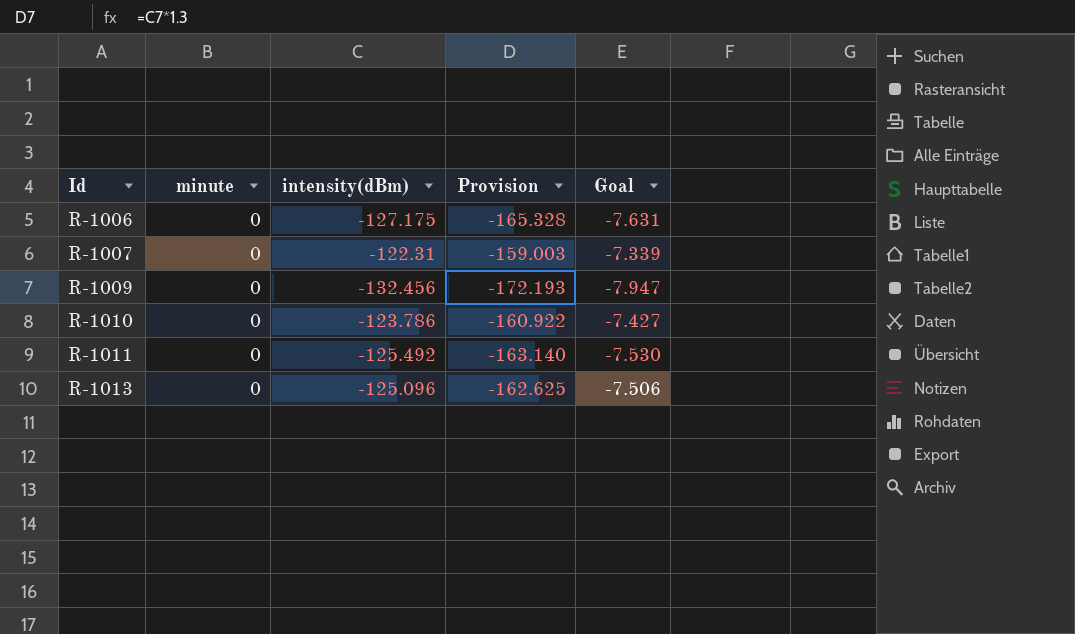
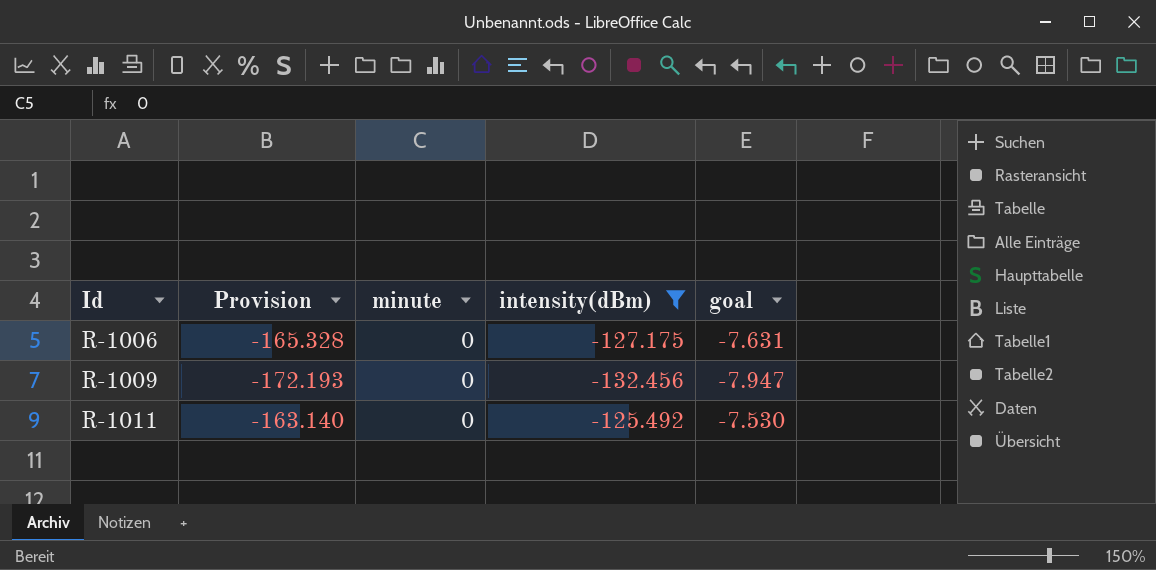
filter: none -> intensity(dBm) <= -125.492
column Provision | position: 4 -> 2
column name: Goal -> goal

